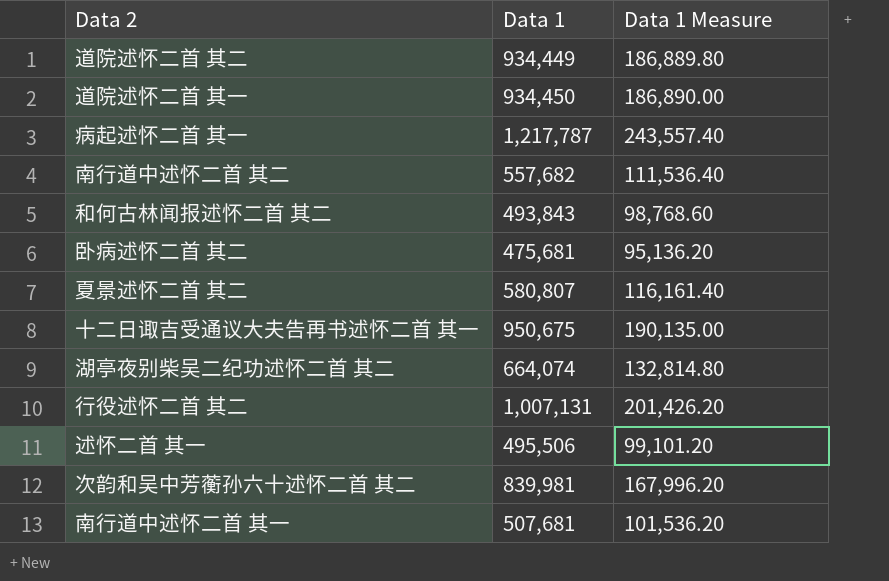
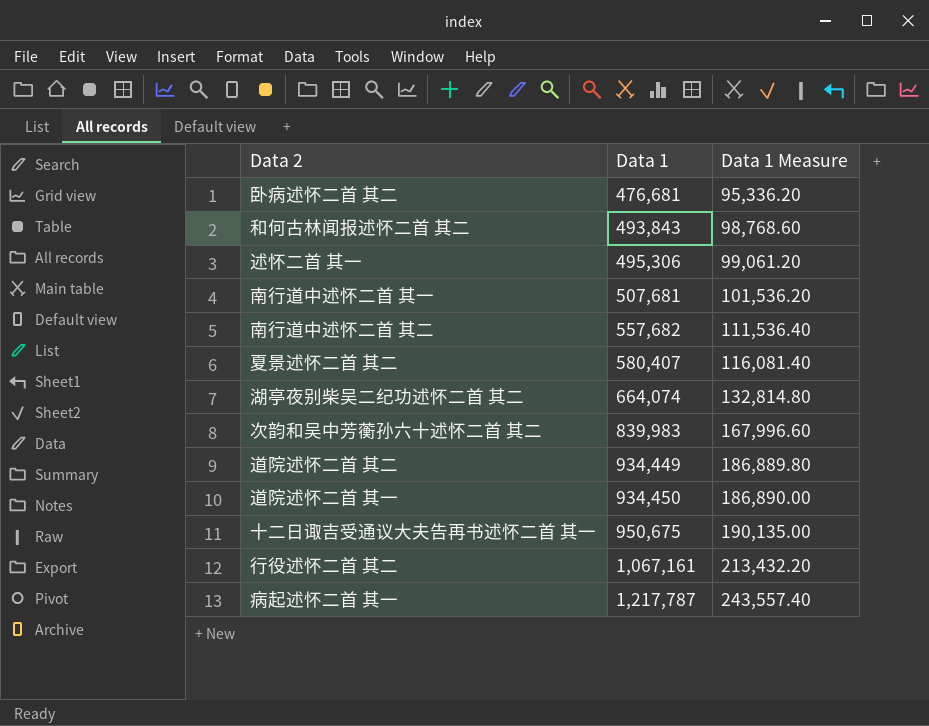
row order: none -> Data 1 ascending
卧病述怀二首 其二 | Data 1: 475,681 -> 476,681
卧病述怀二首 其二 | Data 1 Measure: 95,136.20 -> 95,336.20
述怀二首 其一 | Data 1: 495,506 -> 495,306
述怀二首 其一 | Data 1 Measure: 99,101.20 -> 99,061.20
夏景述怀二首 其二 | Data 1: 580,807 -> 580,407
夏景述怀二首 其二 | Data 1 Measure: 116,161.40 -> 116,081.40
次韵和吴中芳蘅孙六十述怀二首 其二 | Data 1: 839,981 -> 839,983
次韵和吴中芳蘅孙六十述怀二首 其二 | Data 1 Measure: 167,996.20 -> 167,996.60
行役述怀二首 其二 | Data 1: 1,007,131 -> 1,067,161
行役述怀二首 其二 | Data 1 Measure: 201,426.20 -> 213,432.20

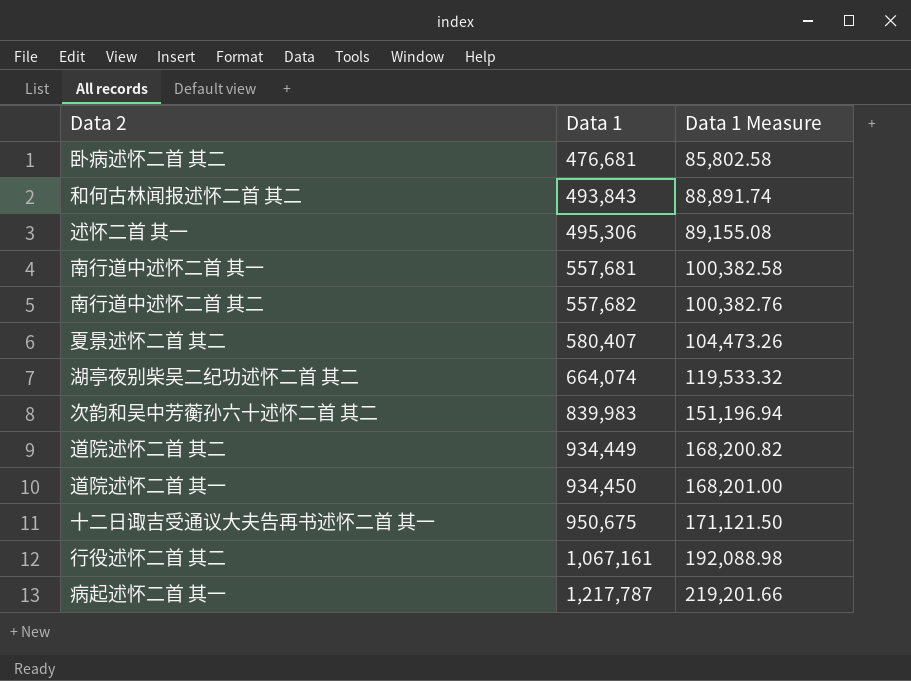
column Data 1 Measure | formula: [Data 1] * 0.2 -> [Data 1] * 0.18
南行道中述怀二首 其一 | Data 1: 507,681 -> 557,681

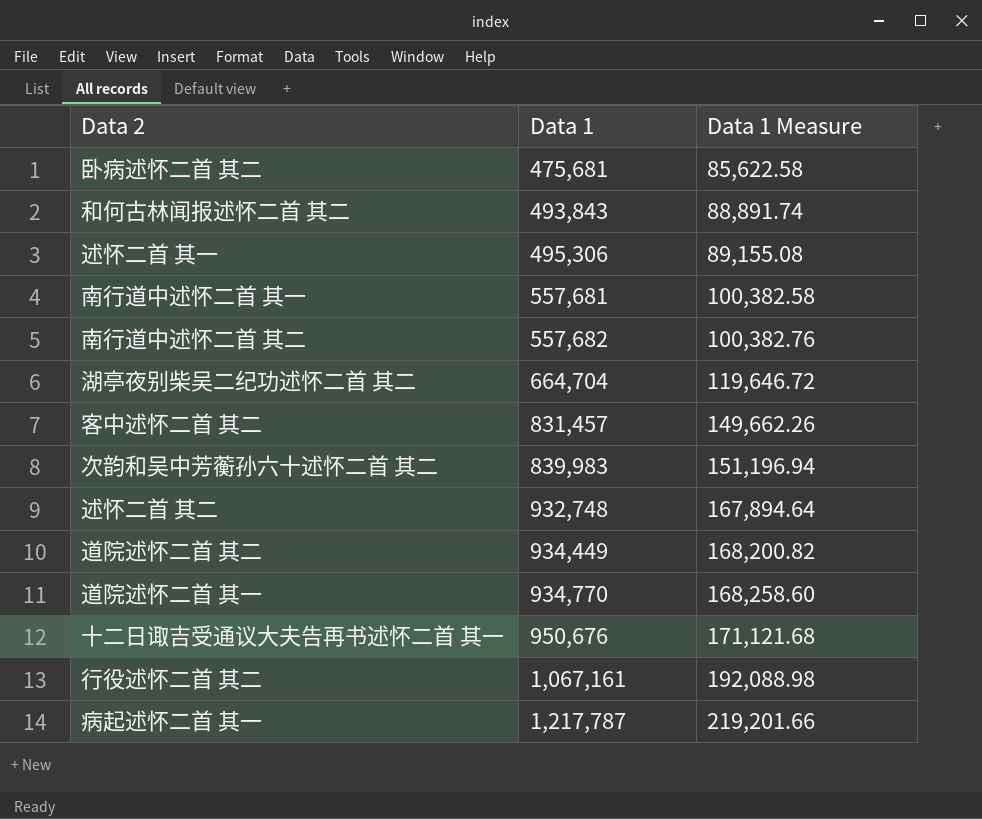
row 夏景述怀二首 其二: 580,407 | 104,473.26 -> none
卧病述怀二首 其二 | Data 1: 476,681 -> 475,681
卧病述怀二首 其二 | Data 1 Measure: 85,802.58 -> 85,622.58
湖亭夜别柴吴二纪功述怀二首 其二 | Data 1: 664,074 -> 664,704
湖亭夜别柴吴二纪功述怀二首 其二 | Data 1 Measure: 119,533.32 -> 119,646.72
row 客中述怀二首 其二: none -> 831,457 | 149,662.26
row 述怀二首 其二: none -> 932,748 | 167,894.64
道院述怀二首 其一 | Data 1: 934,450 -> 934,770
道院述怀二首 其一 | Data 1 Measure: 168,201.00 -> 168,258.60
十二日诹吉受通议大夫告再书述怀二首 其一 | Data 1: 950,675 -> 950,676
十二日诹吉受通议大夫告再书述怀二首 其一 | Data 1 Measure: 171,121.50 -> 171,121.68

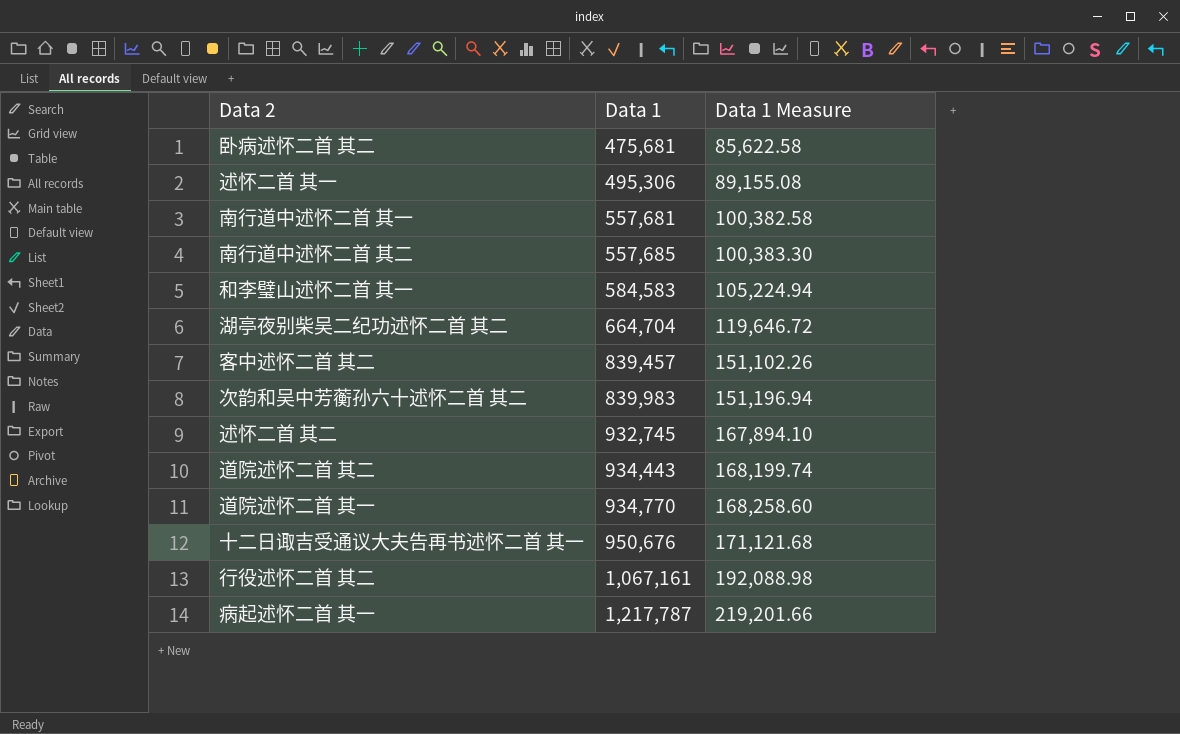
row 和何古林闻报述怀二首 其二: 493,843 | 88,891.74 -> none
南行道中述怀二首 其二 | Data 1: 557,682 -> 557,685
南行道中述怀二首 其二 | Data 1 Measure: 100,382.76 -> 100,383.30
row 和李璧山述怀二首 其一: none -> 584,583 | 105,224.94
客中述怀二首 其二 | Data 1: 831,457 -> 839,457
客中述怀二首 其二 | Data 1 Measure: 149,662.26 -> 151,102.26
述怀二首 其二 | Data 1: 932,748 -> 932,745
述怀二首 其二 | Data 1 Measure: 167,894.64 -> 167,894.10
道院述怀二首 其二 | Data 1: 934,449 -> 934,443
道院述怀二首 其二 | Data 1 Measure: 168,200.82 -> 168,199.74

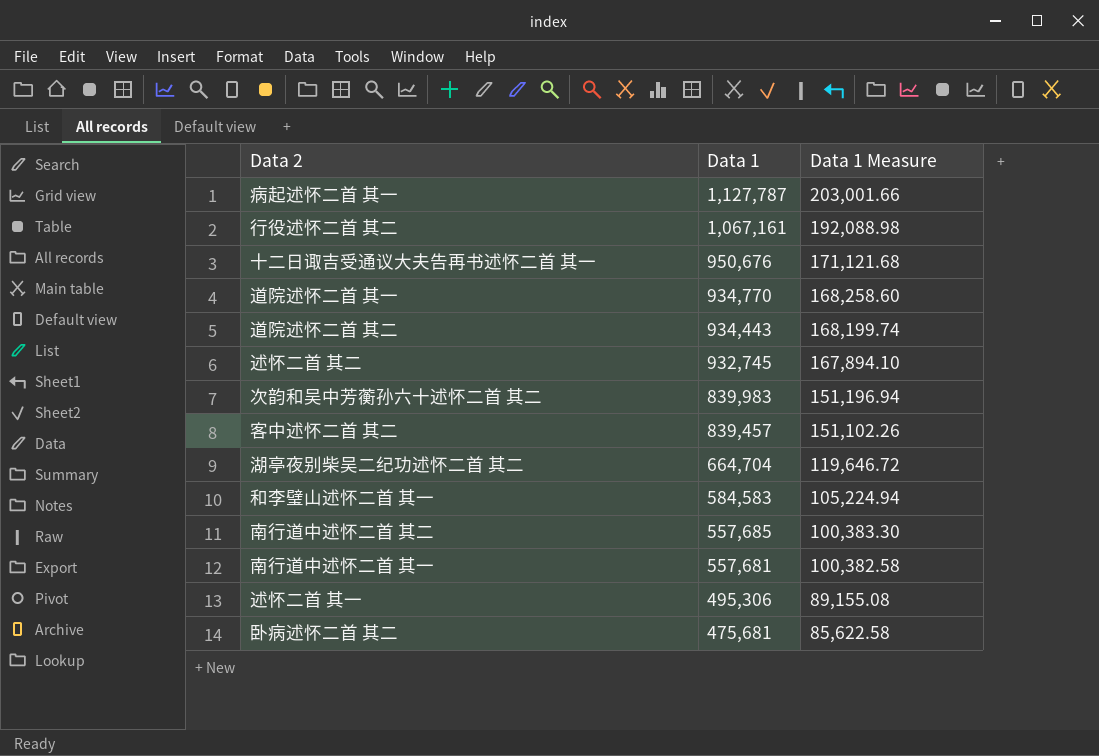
row order: Data 1 ascending -> Data 1 descending
病起述怀二首 其一 | Data 1: 1,217,787 -> 1,127,787
病起述怀二首 其一 | Data 1 Measure: 219,201.66 -> 203,001.66

